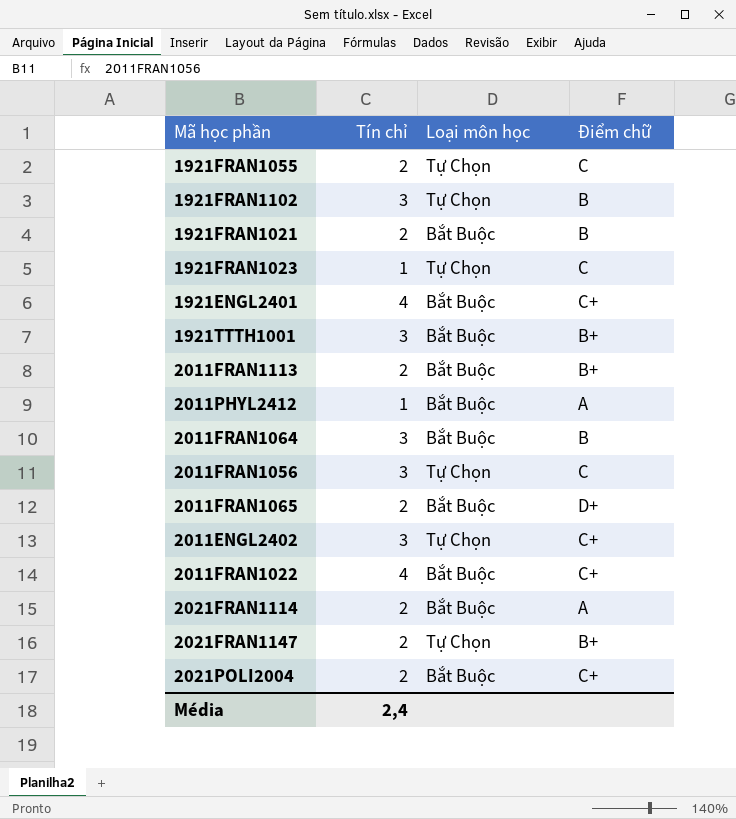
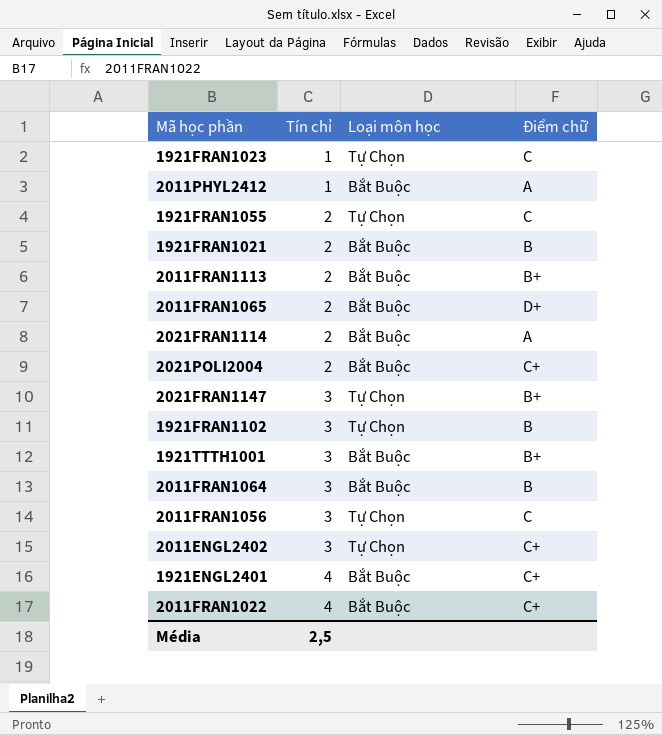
row order: none -> Tín chỉ ascending
2021FRAN1147 | Tín chỉ: 2 -> 3
Média | Tín chỉ: 2,4 -> 2,5

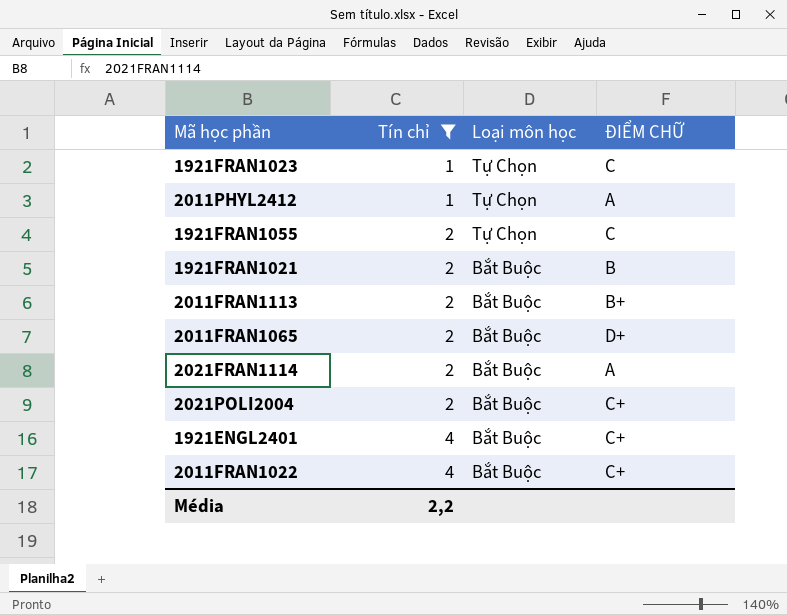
filter: none -> Tín chỉ != 3
column name: Điểm chữ -> ĐIỂM CHỮ
2011PHYL2412 | Loại môn học: Bắt Buộc -> Tự Chọn
Média | Tín chỉ: 2,5 -> 2,2

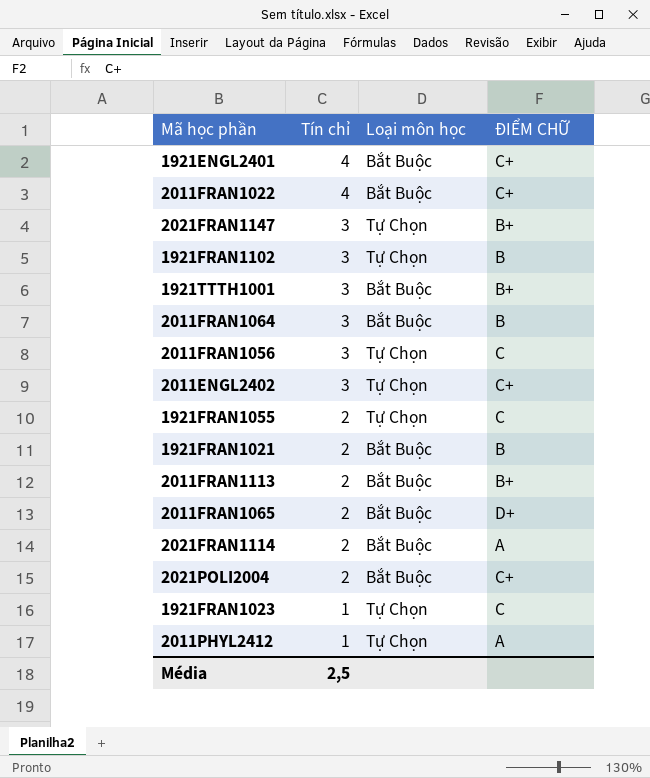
filter: Tín chỉ != 3 -> none
row order: Tín chỉ ascending -> Tín chỉ descending
Média | Tín chỉ: 2,2 -> 2,5

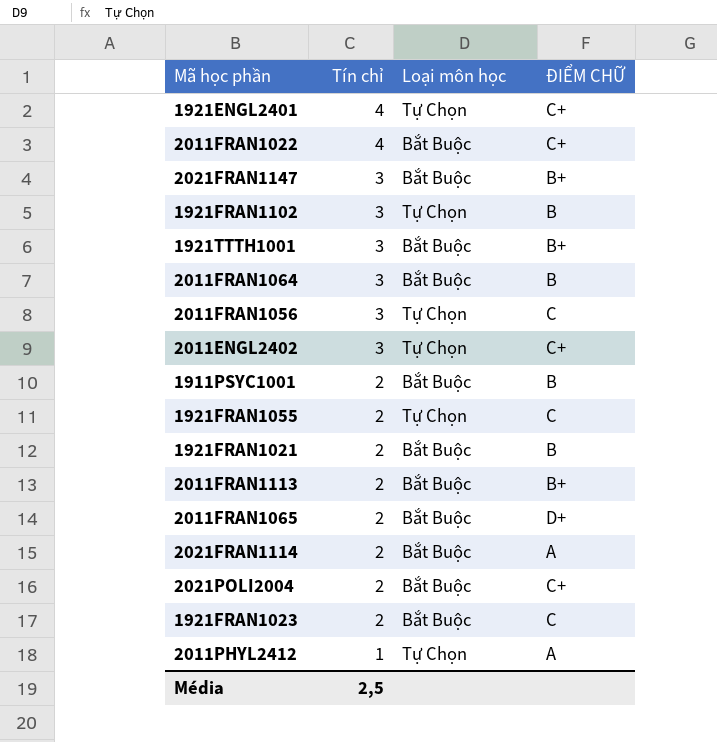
1921ENGL2401 | Loại môn học: Bắt Buộc -> Tự Chọn
2021FRAN1147 | Loại môn học: Tự Chọn -> Bắt Buộc
row 1911PSYC1001: none -> 2 | Bắt Buộc | B
1921FRAN1023 | Tín chỉ: 1 -> 2
1921FRAN1023 | Loại môn học: Tự Chọn -> Bắt Buộc

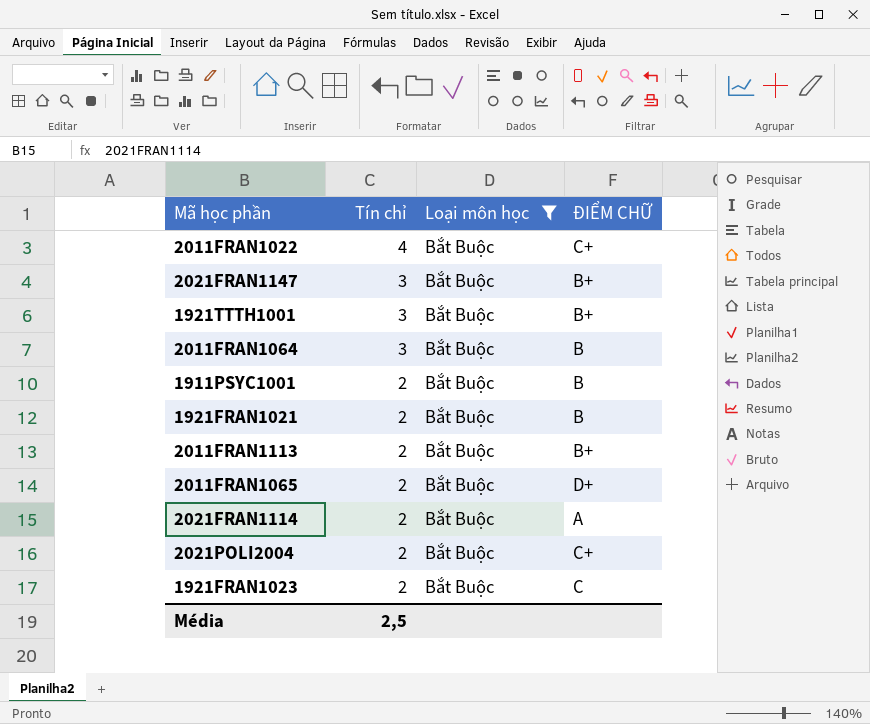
filter: none -> Loại môn học = Bắt Buộc

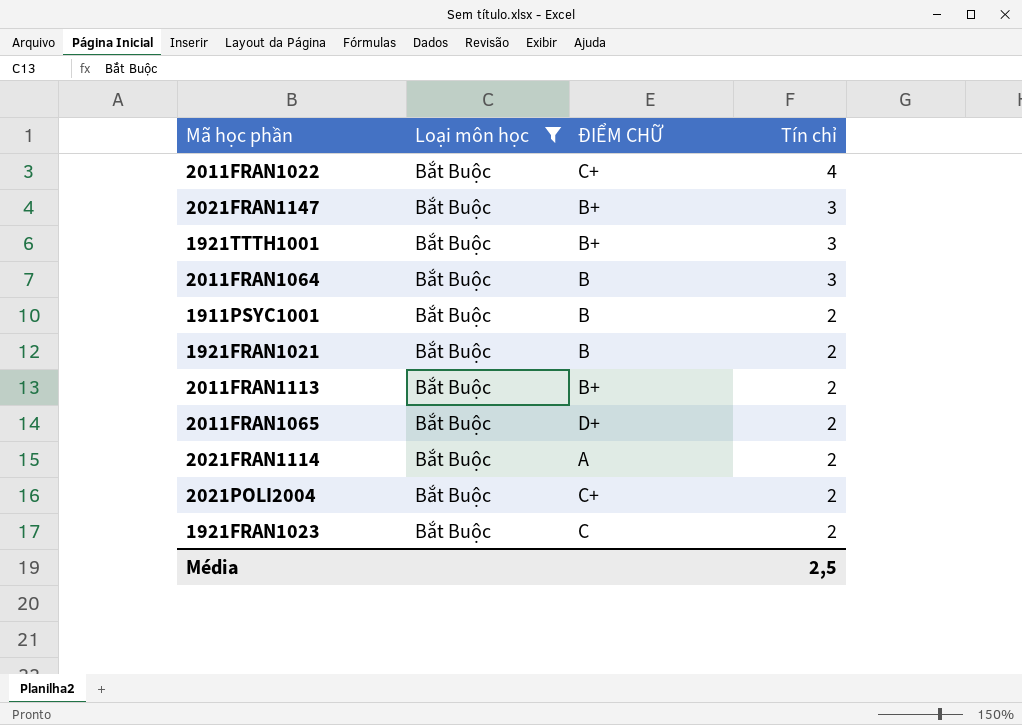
column Tín chỉ | position: 2 -> 4

